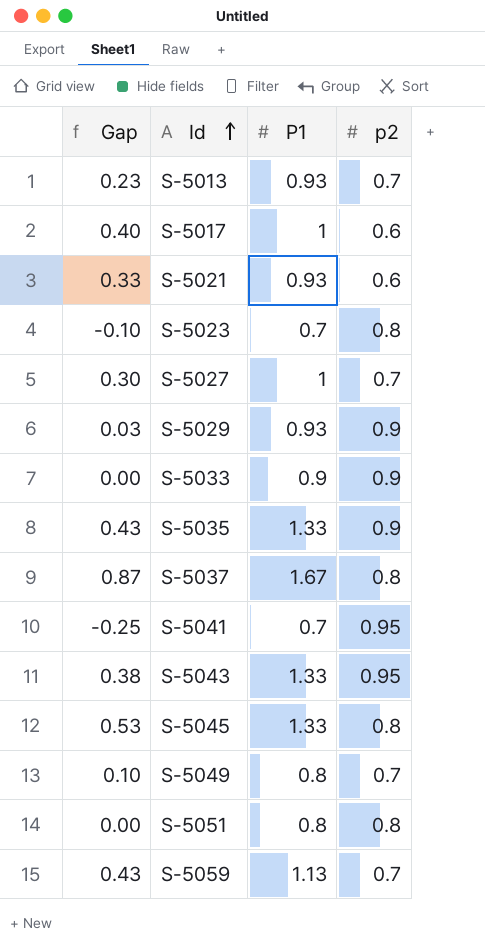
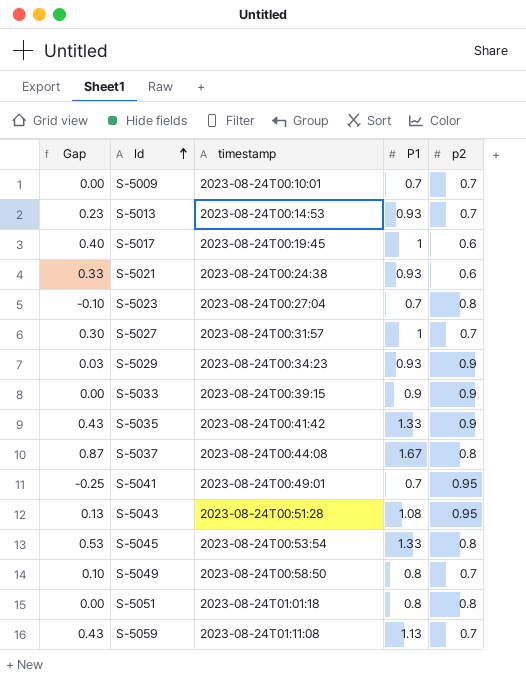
column timestamp | position: none -> 3
row S-5009: none -> 0.00 | 2023-08-24T00:10:01 | 0.7 | 0.7
S-5043 | Gap: 0.38 -> 0.13
S-5043 | P1: 1.33 -> 1.08

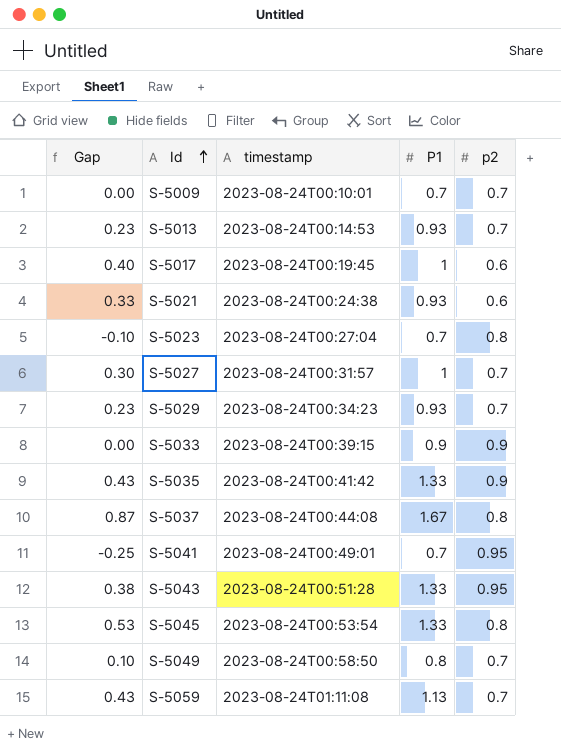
row S-5051: 0.00 | 2023-08-24T01:01:18 | 0.8 | 0.8 -> none
S-5029 | Gap: 0.03 -> 0.23
S-5029 | p2: 0.9 -> 0.7
S-5043 | Gap: 0.13 -> 0.38
S-5043 | P1: 1.08 -> 1.33

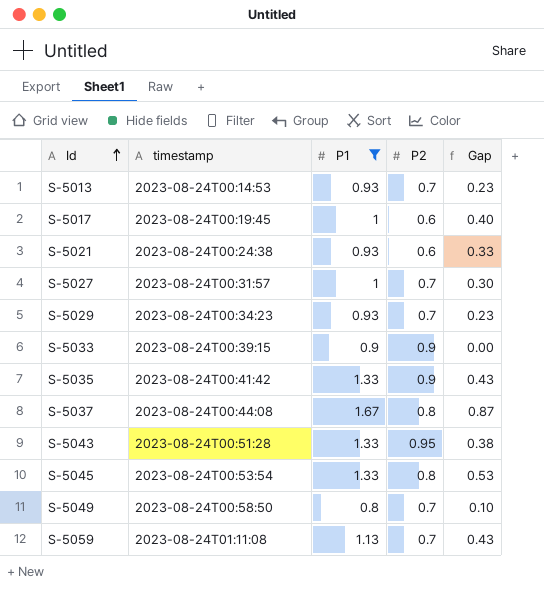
filter: none -> P1 != 0.7
column name: p2 -> P2
column Gap | position: 1 -> 5

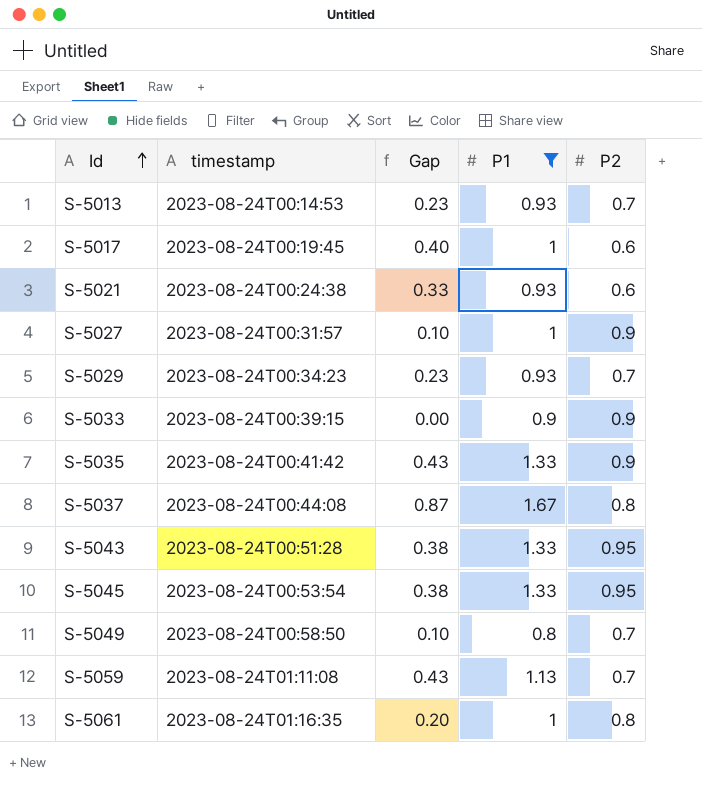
column Gap | position: 5 -> 3
S-5027 | Gap: 0.30 -> 0.10
S-5027 | P2: 0.7 -> 0.9
S-5045 | Gap: 0.53 -> 0.38
S-5045 | P2: 0.8 -> 0.95
row S-5061: none -> 2023-08-24T01:16:35 | 0.20 | 1 | 0.8

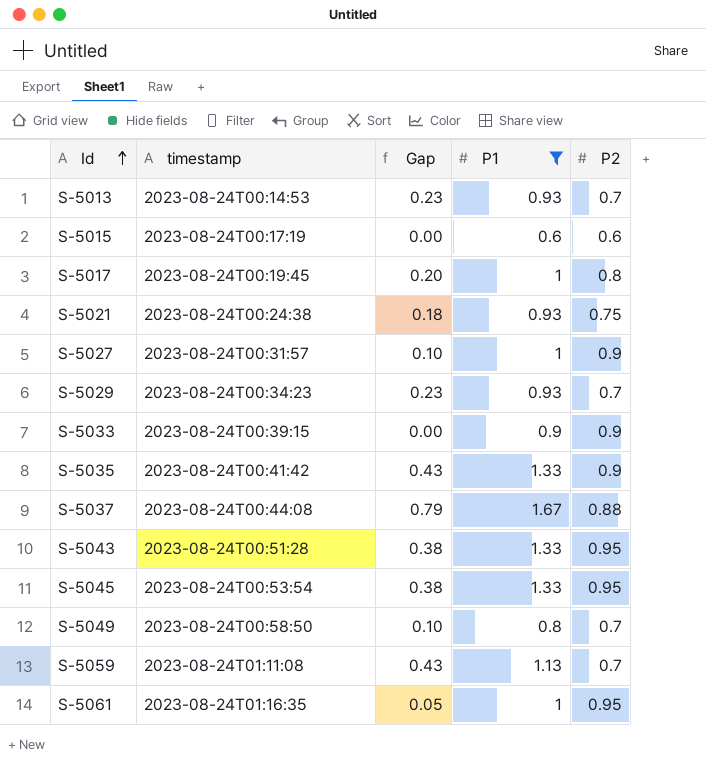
row S-5015: none -> 2023-08-24T00:17:19 | 0.00 | 0.6 | 0.6
S-5017 | Gap: 0.40 -> 0.20
S-5017 | P2: 0.6 -> 0.8
S-5021 | Gap: 0.33 -> 0.18
S-5021 | P2: 0.6 -> 0.75
S-5037 | Gap: 0.87 -> 0.79
S-5037 | P2: 0.8 -> 0.88
S-5061 | Gap: 0.20 -> 0.05
S-5061 | P2: 0.8 -> 0.95

